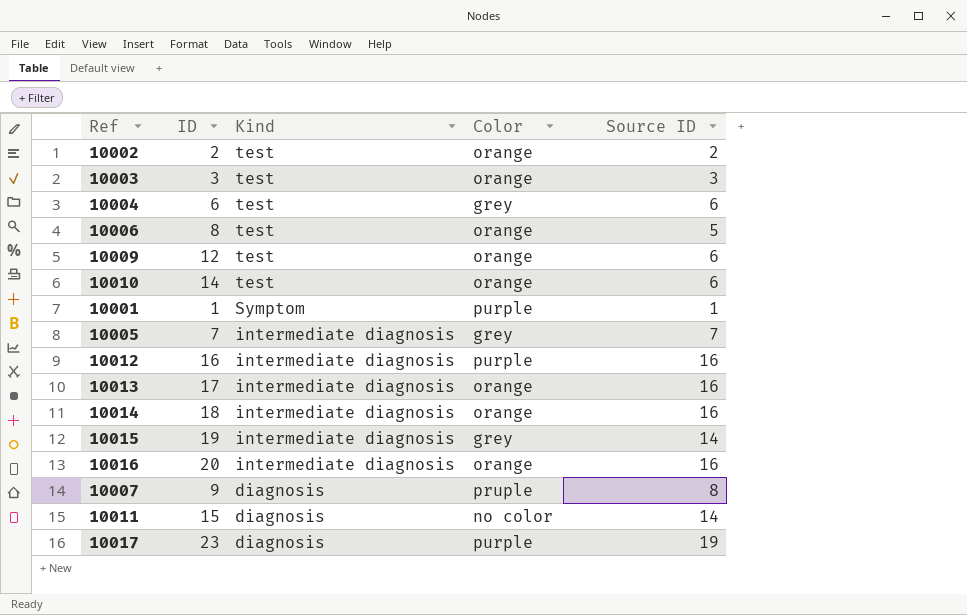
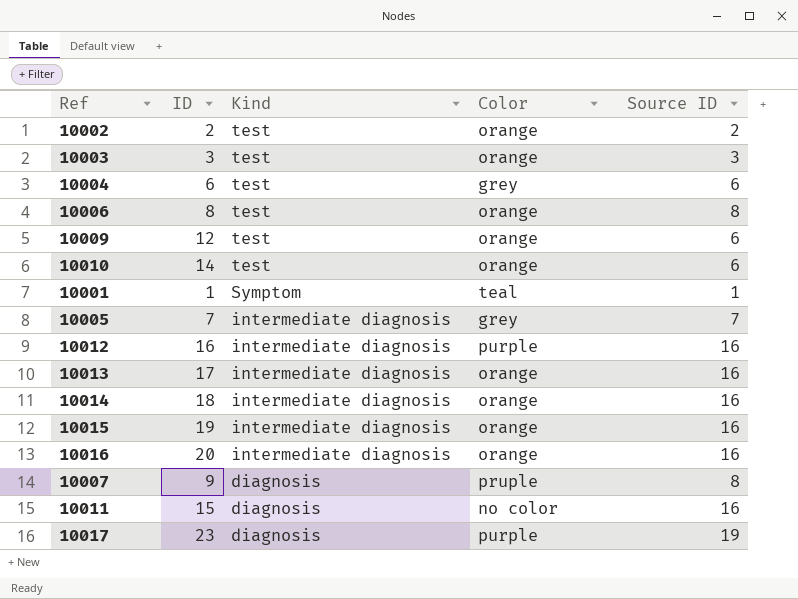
10006 | Source ID: 5 -> 8
10001 | Color: purple -> teal
10015 | Color: grey -> orange
10015 | Source ID: 14 -> 16
10011 | Source ID: 14 -> 16

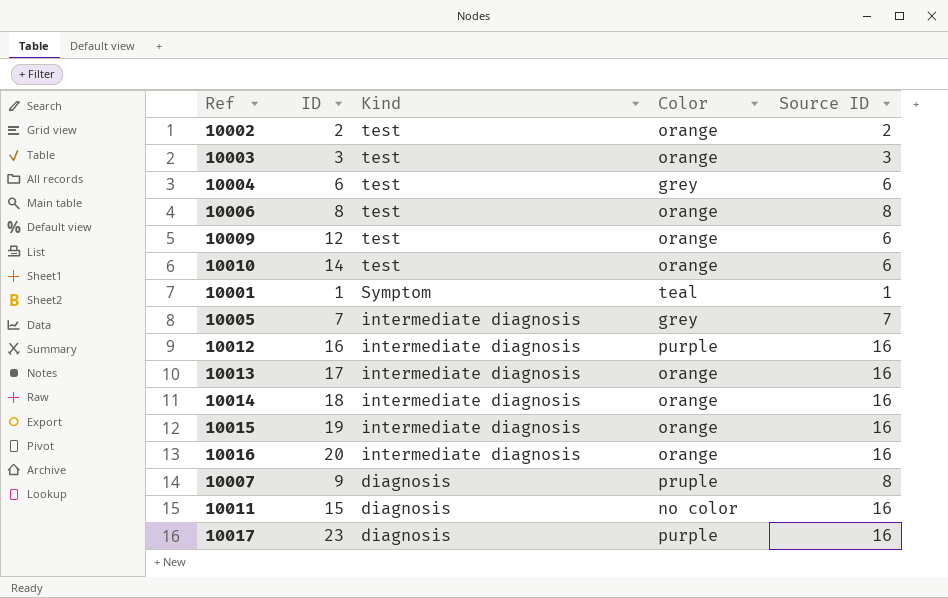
10017 | Source ID: 19 -> 16

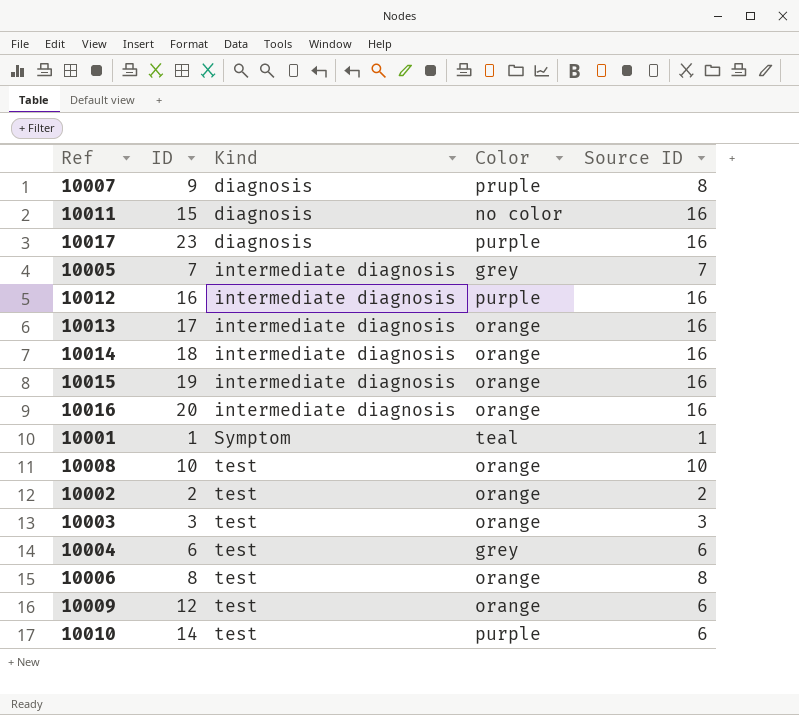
row order: Kind descending -> Kind ascending
row 10008: none -> 10 | test | orange | 10
10010 | Color: orange -> purple

